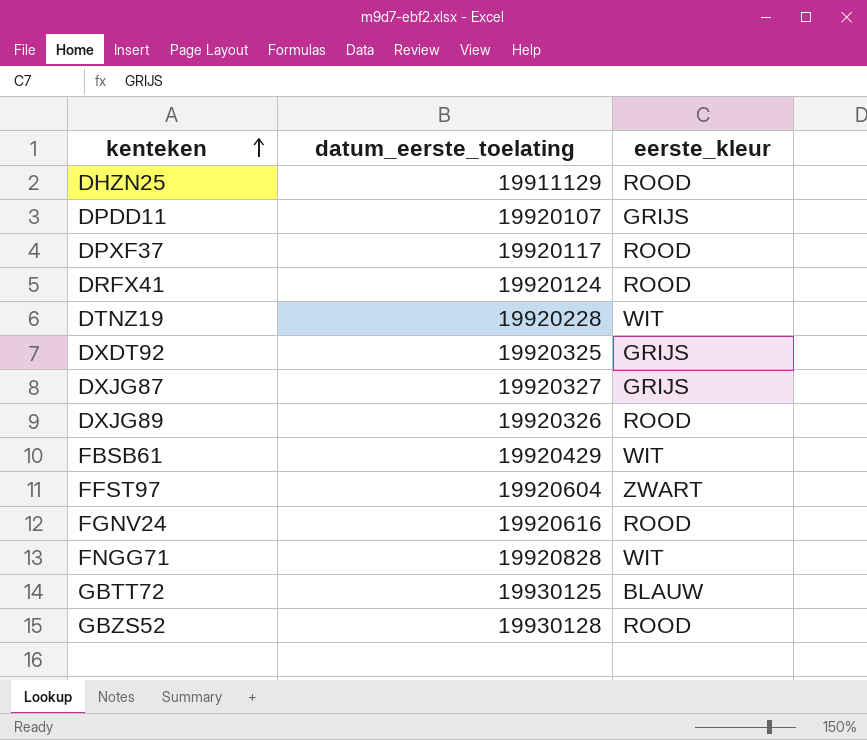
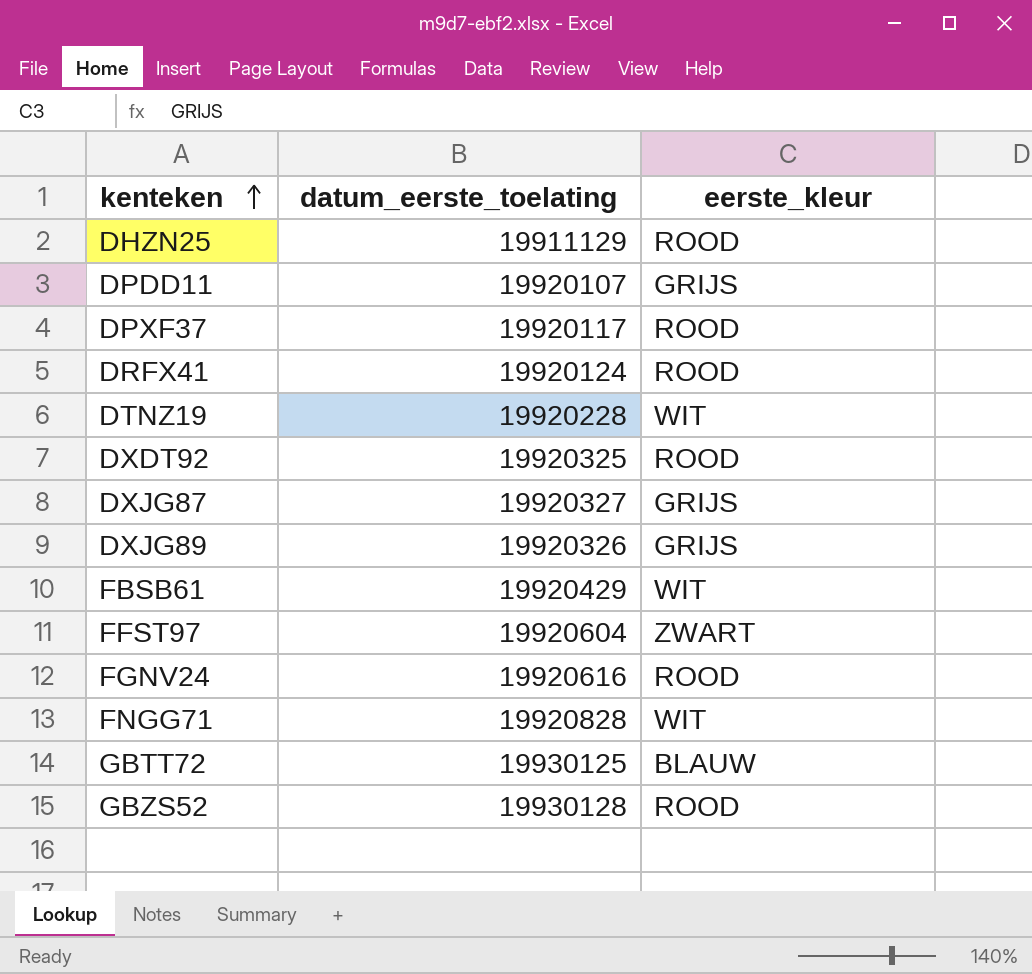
DXDT92 | eerste_kleur: GRIJS -> ROOD
DXJG89 | eerste_kleur: ROOD -> GRIJS

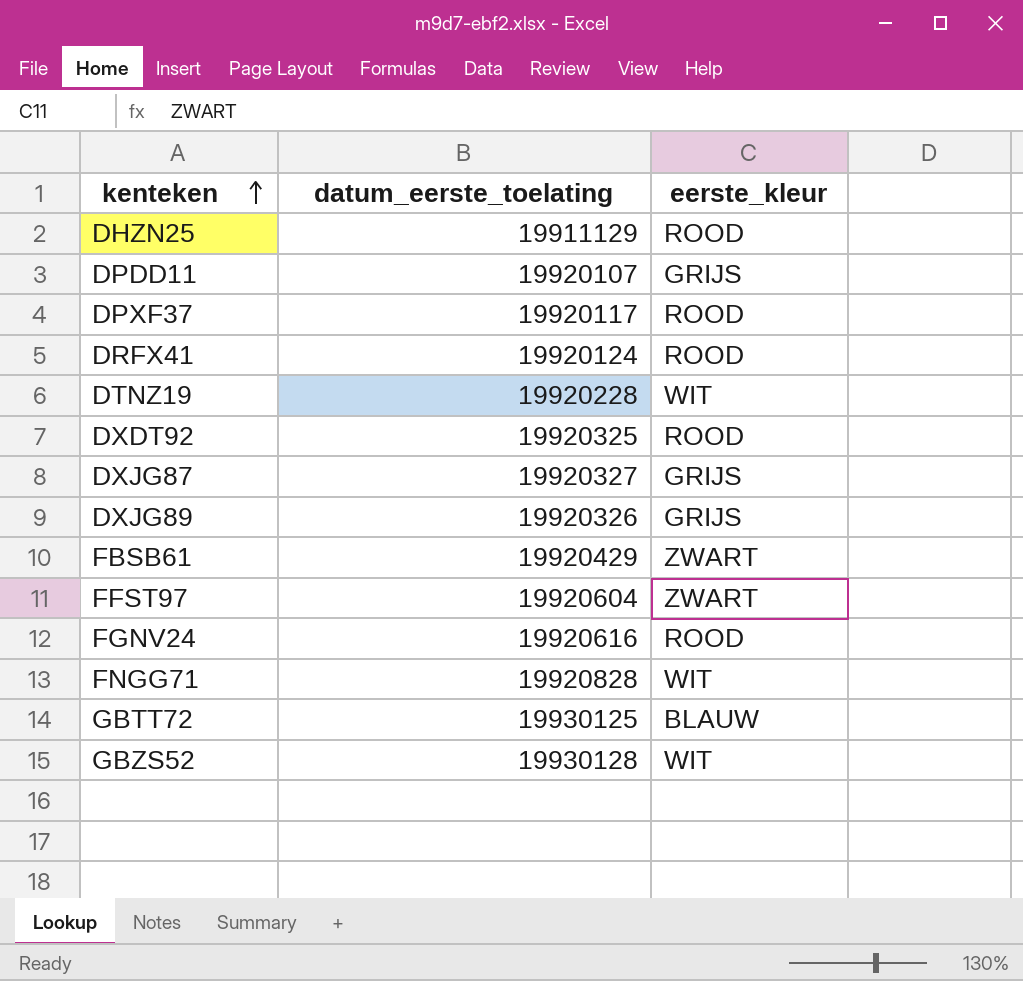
FBSB61 | eerste_kleur: WIT -> ZWART
GBZS52 | eerste_kleur: ROOD -> WIT

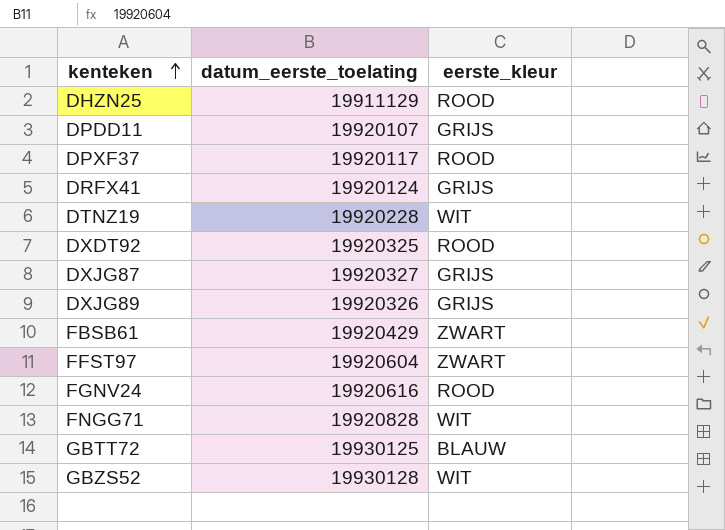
DRFX41 | eerste_kleur: ROOD -> GRIJS

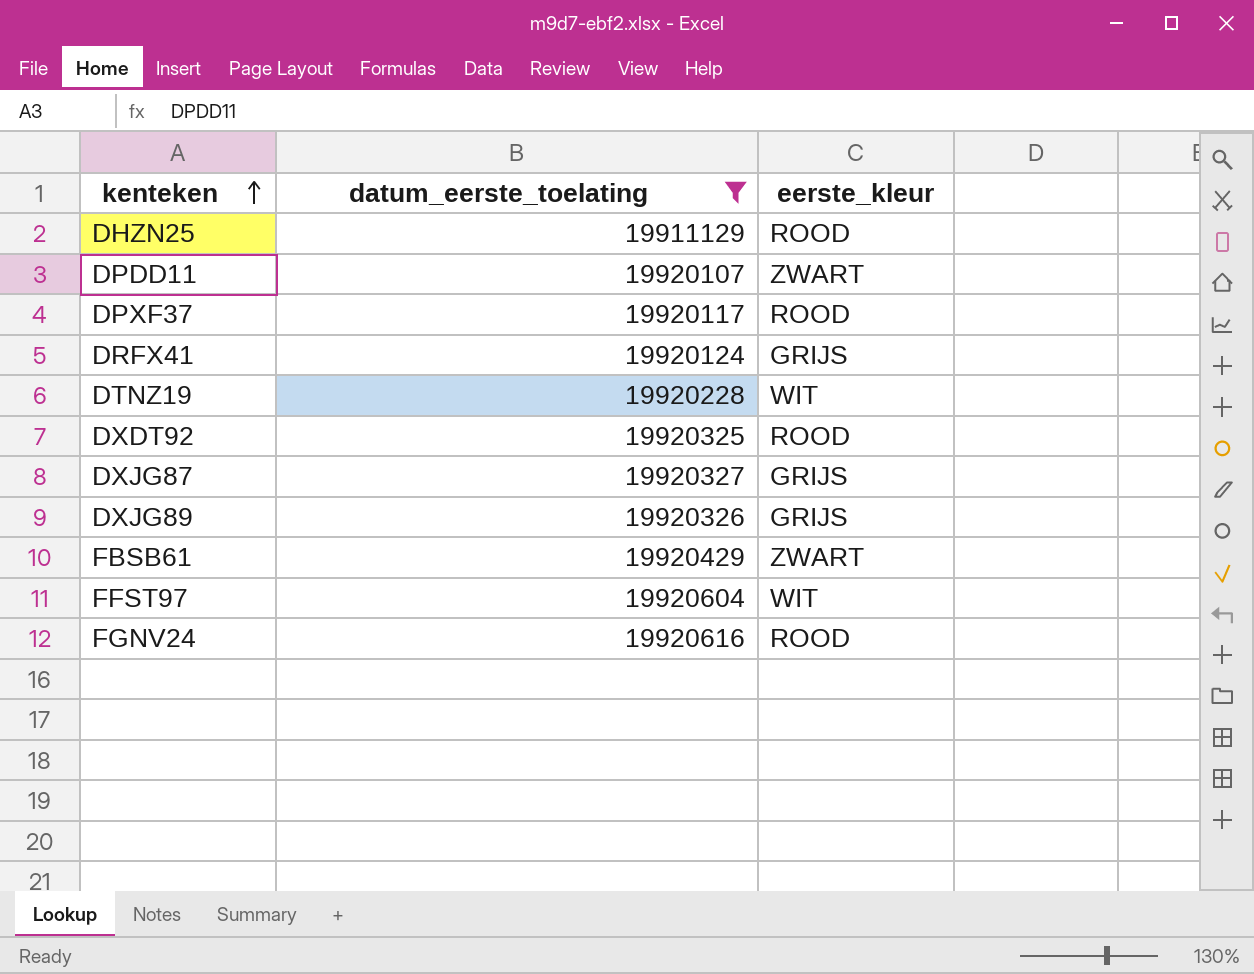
filter: none -> datum_eerste_toelating <= 19920616
DPDD11 | eerste_kleur: GRIJS -> ZWART
FFST97 | eerste_kleur: ZWART -> WIT

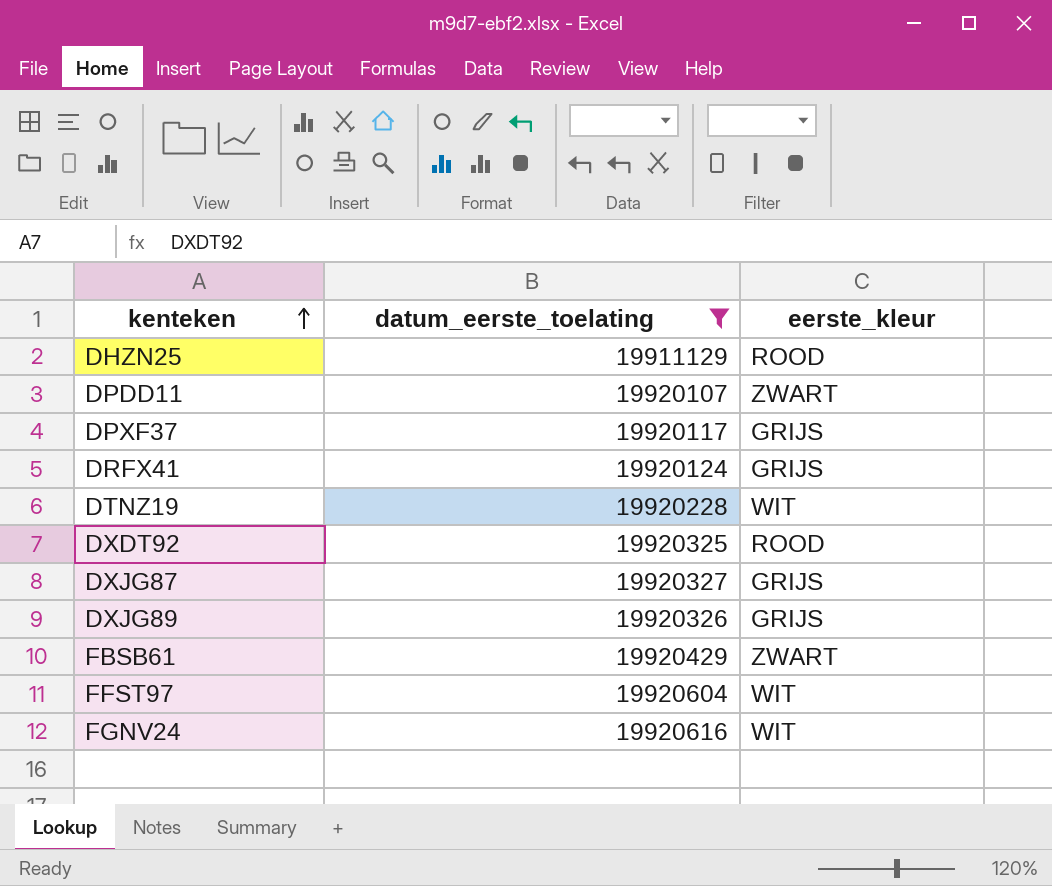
DPXF37 | eerste_kleur: ROOD -> GRIJS
FGNV24 | eerste_kleur: ROOD -> WIT

